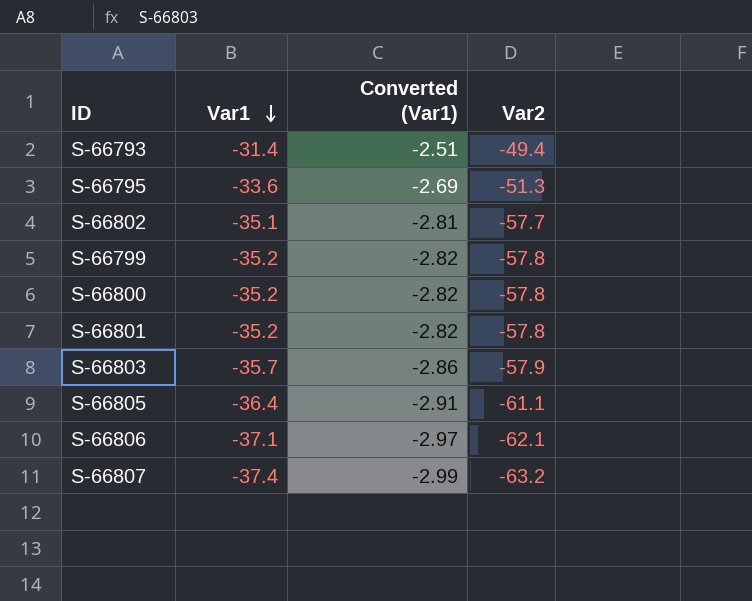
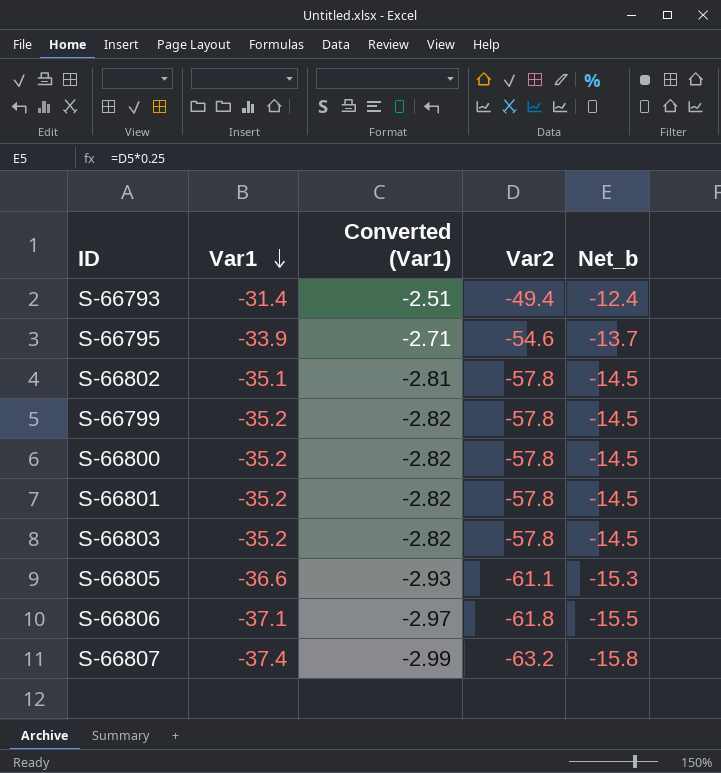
column Net_b | formula: none -> [Var2] * 0.25
S-66795 | Var1: -33.6 -> -33.9
S-66795 | Converted (Var1): -2.69 -> -2.71
S-66795 | Var2: -51.3 -> -54.6
S-66802 | Var2: -57.7 -> -57.8
S-66803 | Var1: -35.7 -> -35.2
S-66803 | Converted (Var1): -2.86 -> -2.82
S-66803 | Var2: -57.9 -> -57.8
S-66805 | Var1: -36.4 -> -36.6
S-66805 | Converted (Var1): -2.91 -> -2.93
S-66806 | Var2: -62.1 -> -61.8

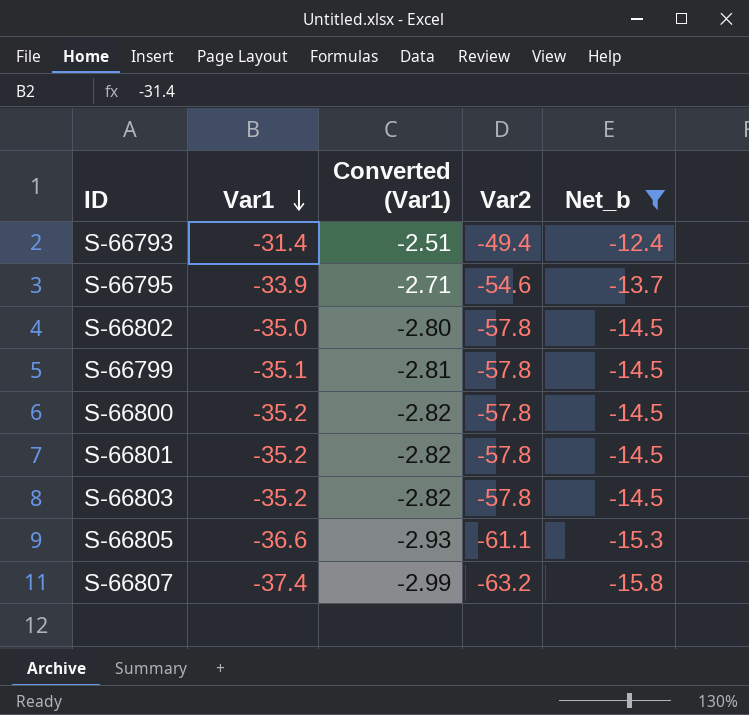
filter: none -> Net_b != -15.5
S-66802 | Var1: -35.1 -> -35.0
S-66802 | Converted (Var1): -2.81 -> -2.80
S-66799 | Var1: -35.2 -> -35.1
S-66799 | Converted (Var1): -2.82 -> -2.81

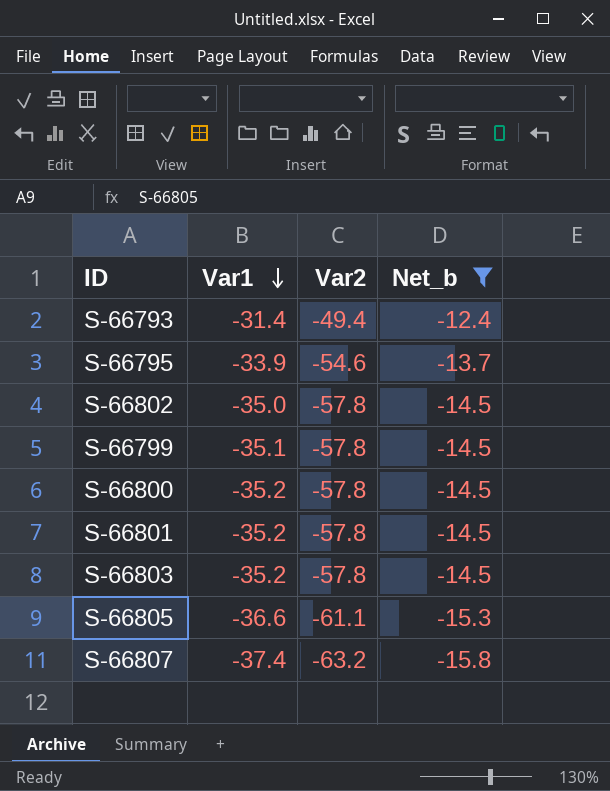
column Converted (Var1) | formula: [Var1] * 0.08 -> none

